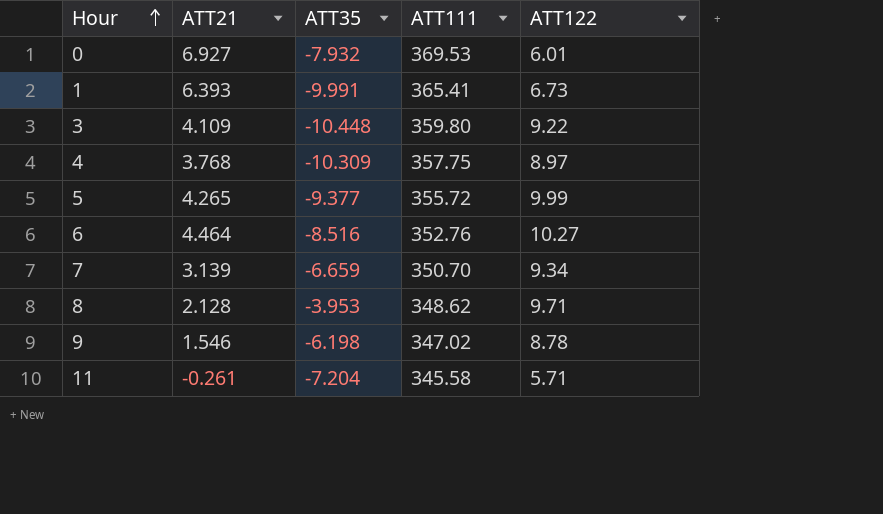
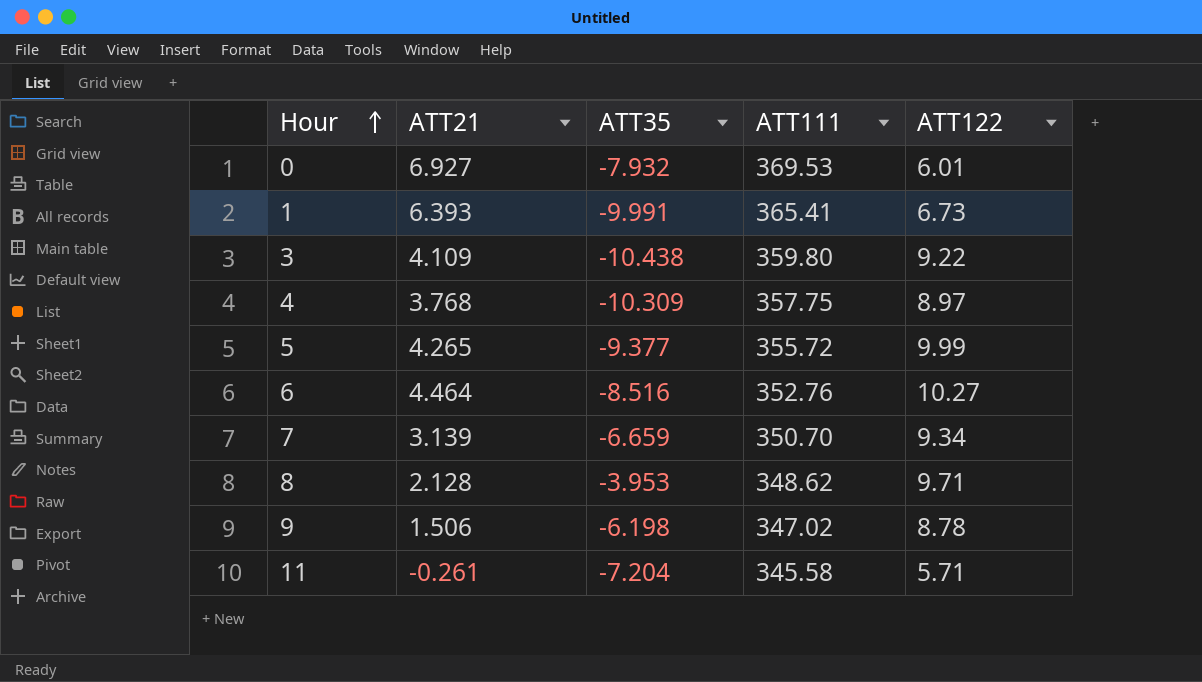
3 | ATT35: -10.448 -> -10.438
9 | ATT21: 1.546 -> 1.506

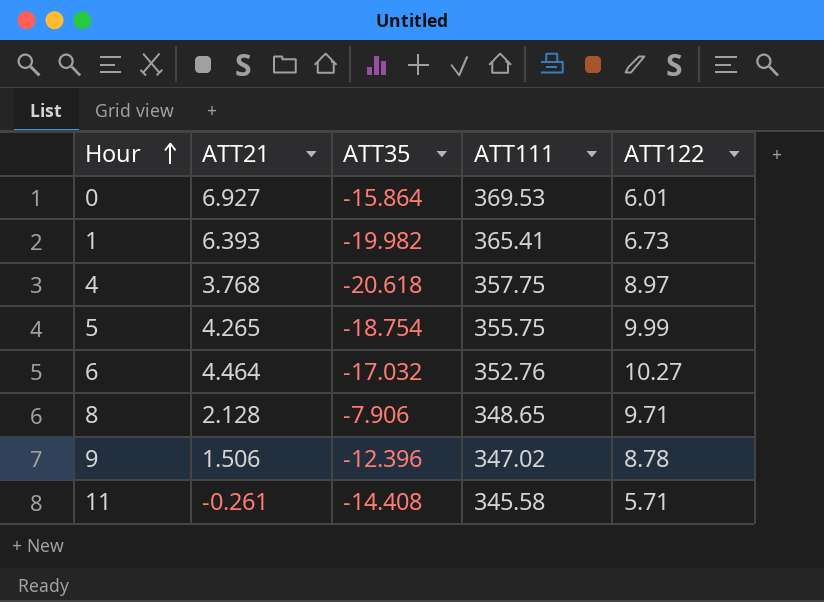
row 3: 4.109 | -10.438 | 359.80 | 9.22 -> none
row 7: 3.139 | -6.659 | 350.70 | 9.34 -> none
0 | ATT35: -7.932 -> -15.864
1 | ATT35: -9.991 -> -19.982
4 | ATT35: -10.309 -> -20.618
5 | ATT35: -9.377 -> -18.754
5 | ATT111: 355.72 -> 355.75
6 | ATT35: -8.516 -> -17.032
8 | ATT35: -3.953 -> -7.906
8 | ATT111: 348.62 -> 348.65
9 | ATT35: -6.198 -> -12.396
11 | ATT35: -7.204 -> -14.408

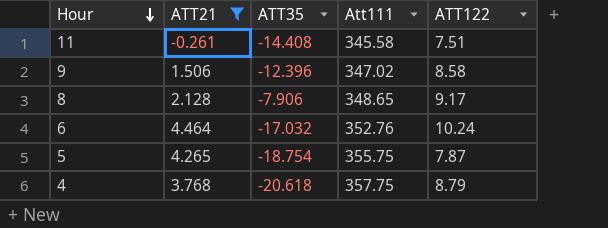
filter: none -> ATT21 <= 4.464
row order: Hour ascending -> Hour descending
column name: ATT111 -> Att111
11 | ATT122: 5.71 -> 7.51
9 | ATT122: 8.78 -> 8.58
8 | ATT122: 9.71 -> 9.17
6 | ATT122: 10.27 -> 10.24
5 | ATT122: 9.99 -> 7.87
4 | ATT122: 8.97 -> 8.79

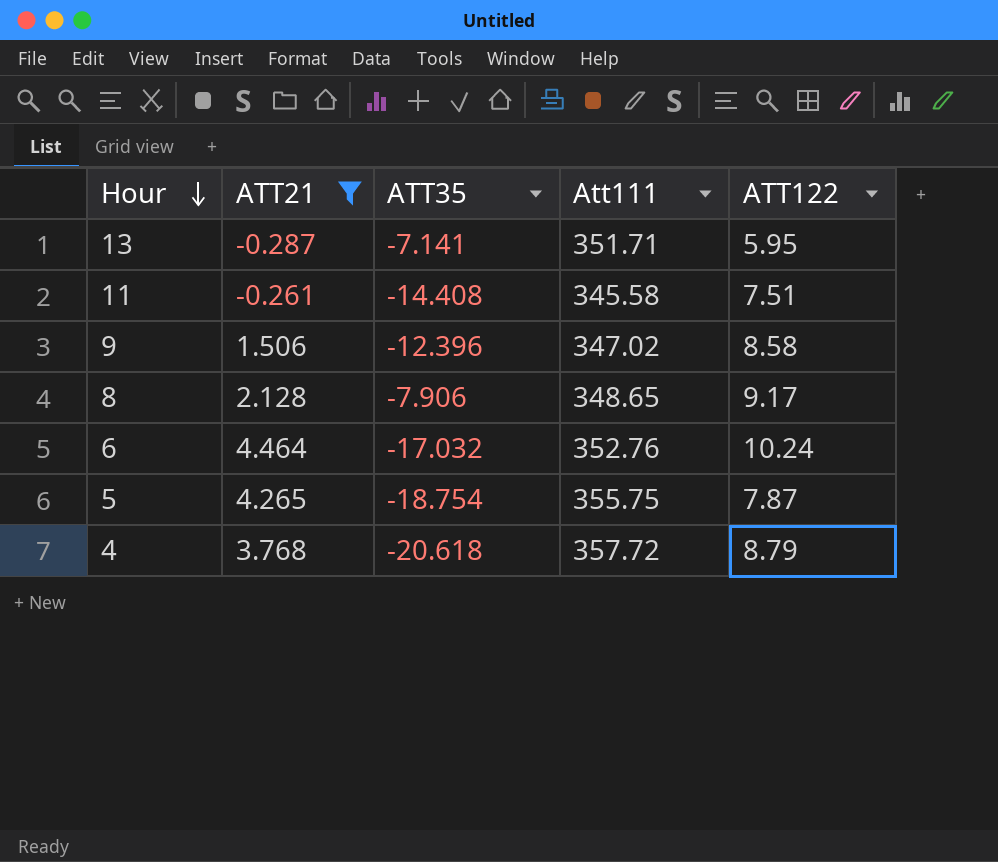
row 13: none -> -0.287 | -7.141 | 351.71 | 5.95
4 | Att111: 357.75 -> 357.72

